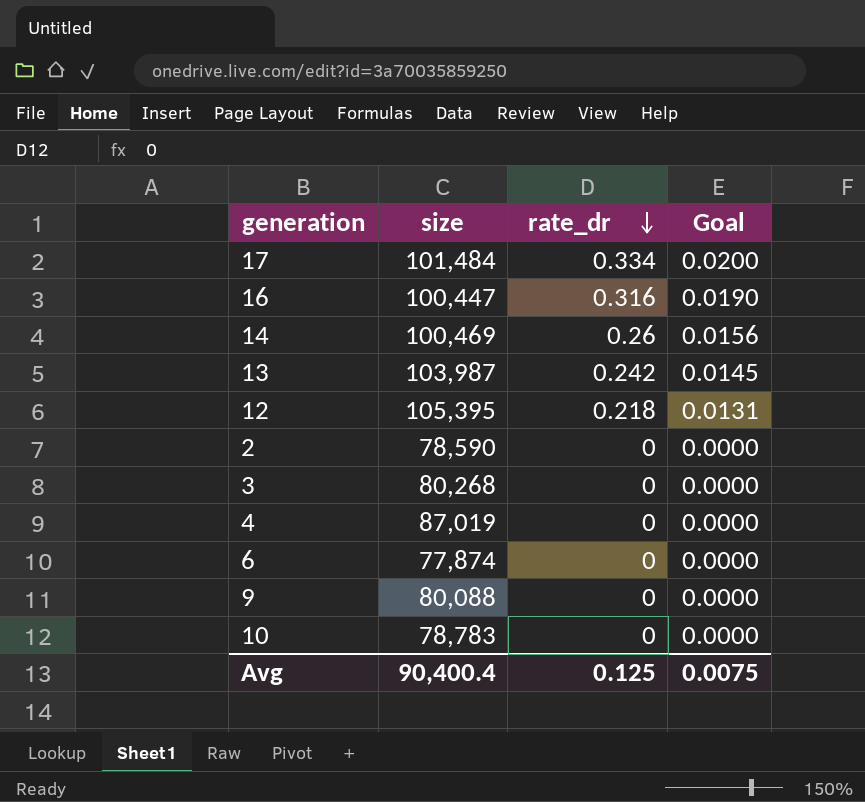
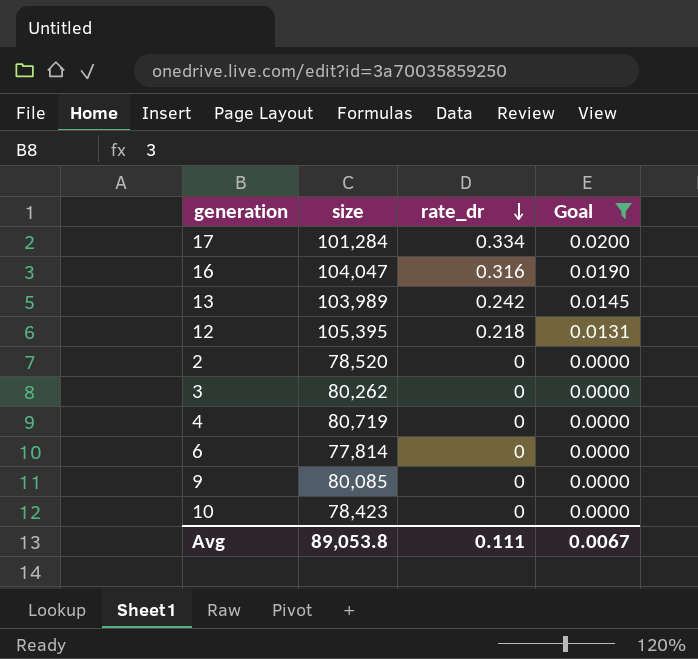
filter: none -> Goal != 0.0156
17 | size: 101,484 -> 101,284
16 | size: 100,447 -> 104,047
13 | size: 103,987 -> 103,989
2 | size: 78,590 -> 78,520
3 | size: 80,268 -> 80,262
4 | size: 87,019 -> 80,719
6 | size: 77,874 -> 77,814
9 | size: 80,088 -> 80,085
10 | size: 78,783 -> 78,423
Avg | size: 90,400.4 -> 89,053.8
Avg | rate_dr: 0.125 -> 0.111
Avg | Goal: 0.0075 -> 0.0067

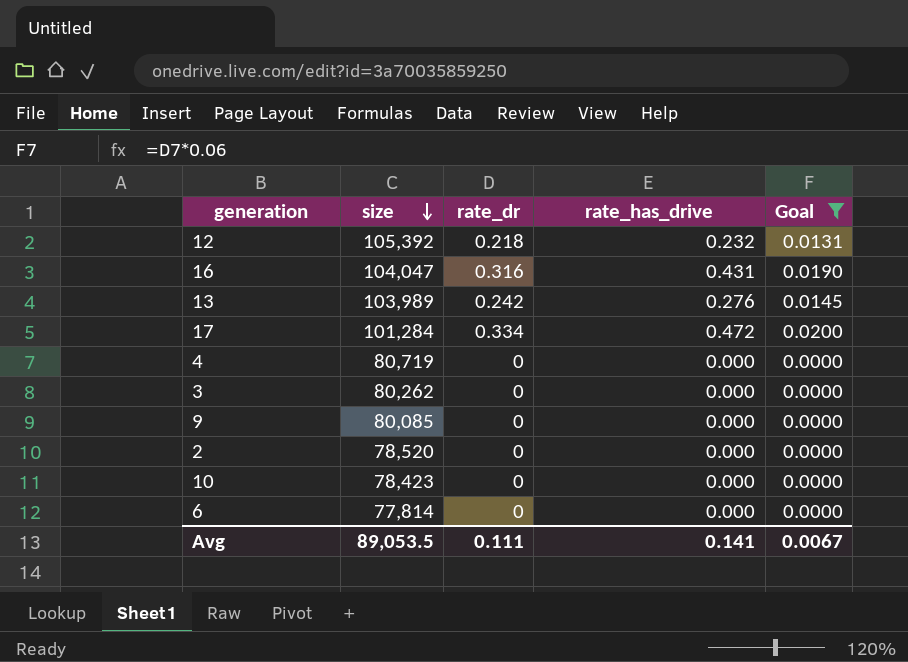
row order: rate_dr descending -> size descending
column rate_has_drive | position: none -> 4
12 | size: 105,395 -> 105,392
Avg | size: 89,053.8 -> 89,053.5

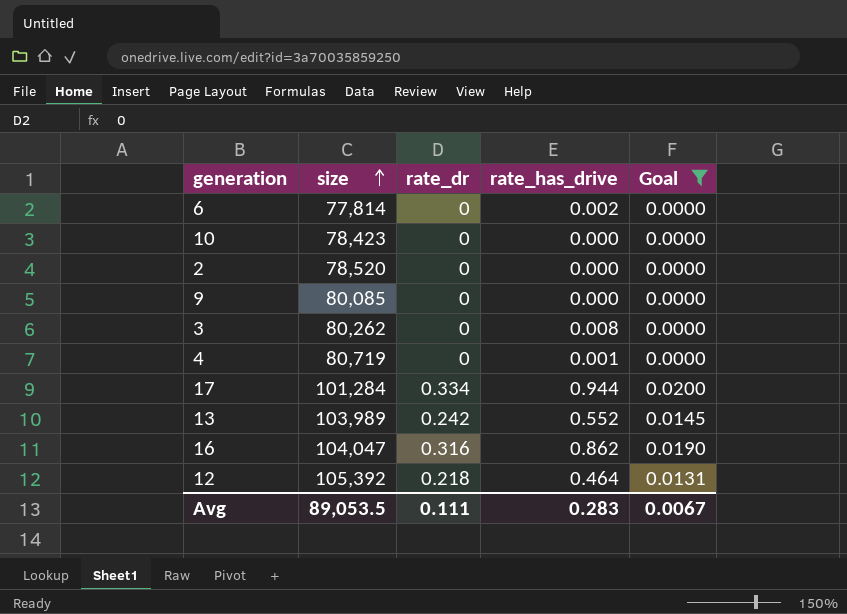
row order: size descending -> size ascending
6 | rate_has_drive: 0.000 -> 0.002
3 | rate_has_drive: 0.000 -> 0.008
4 | rate_has_drive: 0.000 -> 0.001
17 | rate_has_drive: 0.472 -> 0.944
13 | rate_has_drive: 0.276 -> 0.552
16 | rate_has_drive: 0.431 -> 0.862
12 | rate_has_drive: 0.232 -> 0.464
Avg | rate_has_drive: 0.141 -> 0.283

